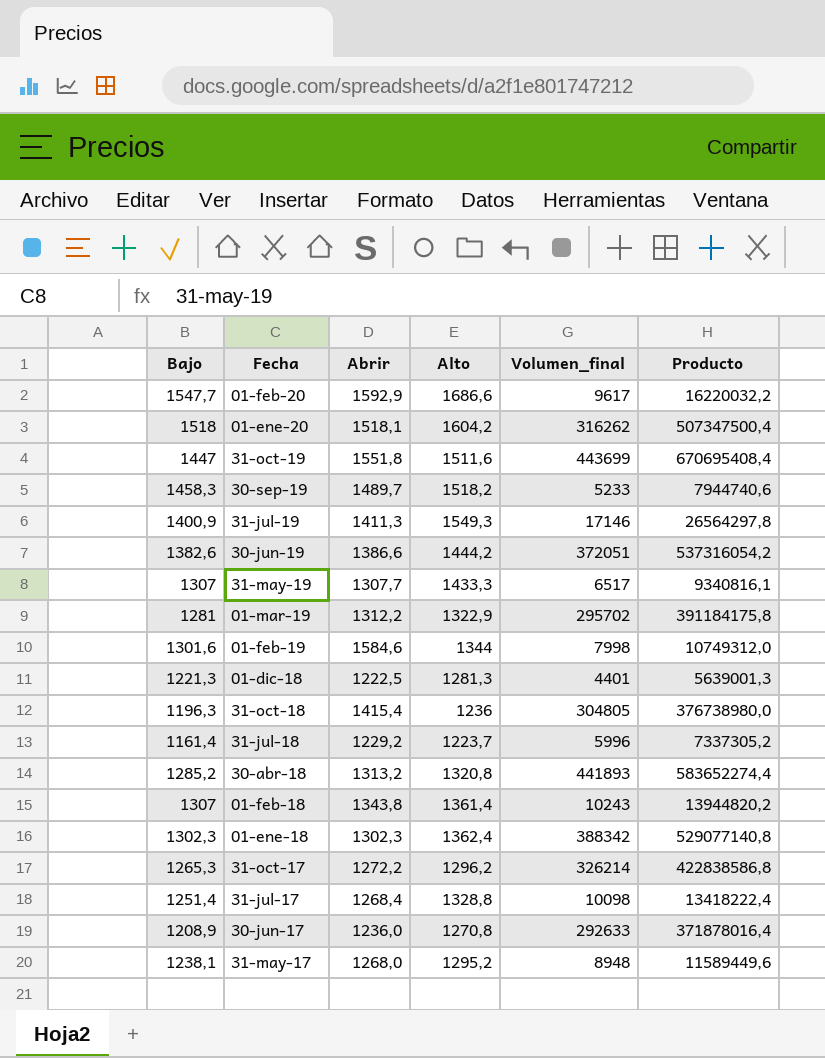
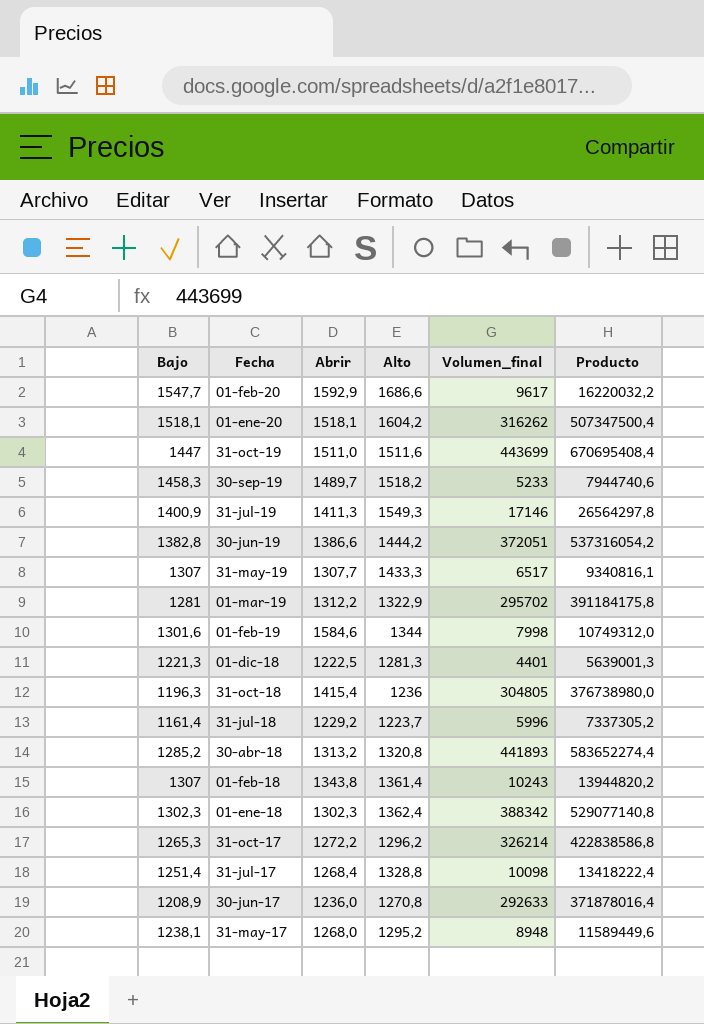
01-ene-20 | Bajo: 1518 -> 1518,1
31-oct-19 | Abrir: 1551,8 -> 1511,0
30-jun-19 | Bajo: 1382,6 -> 1382,8

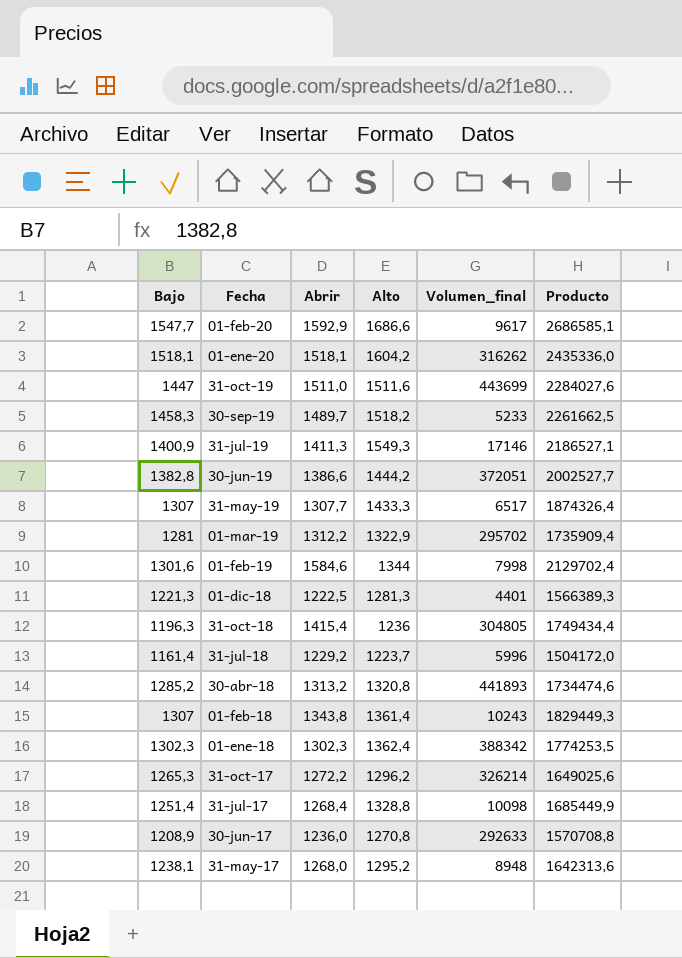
column Producto | formula: [Alto] * [Volumen_final] -> [Abrir] * [Alto]

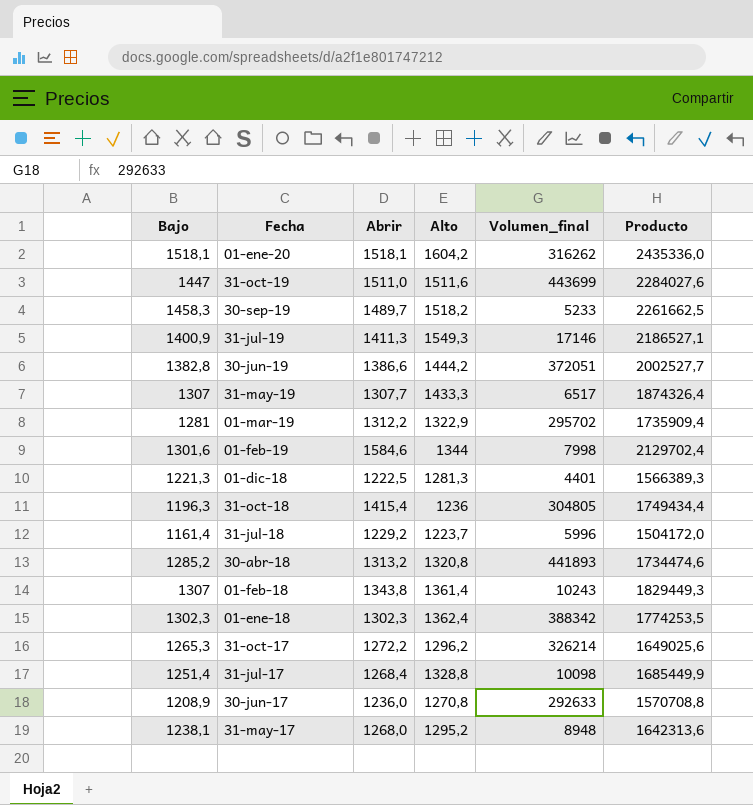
row 01-feb-20: 1547,7 | 1592,9 | 1686,6 | 9617 | 2686585,1 -> none

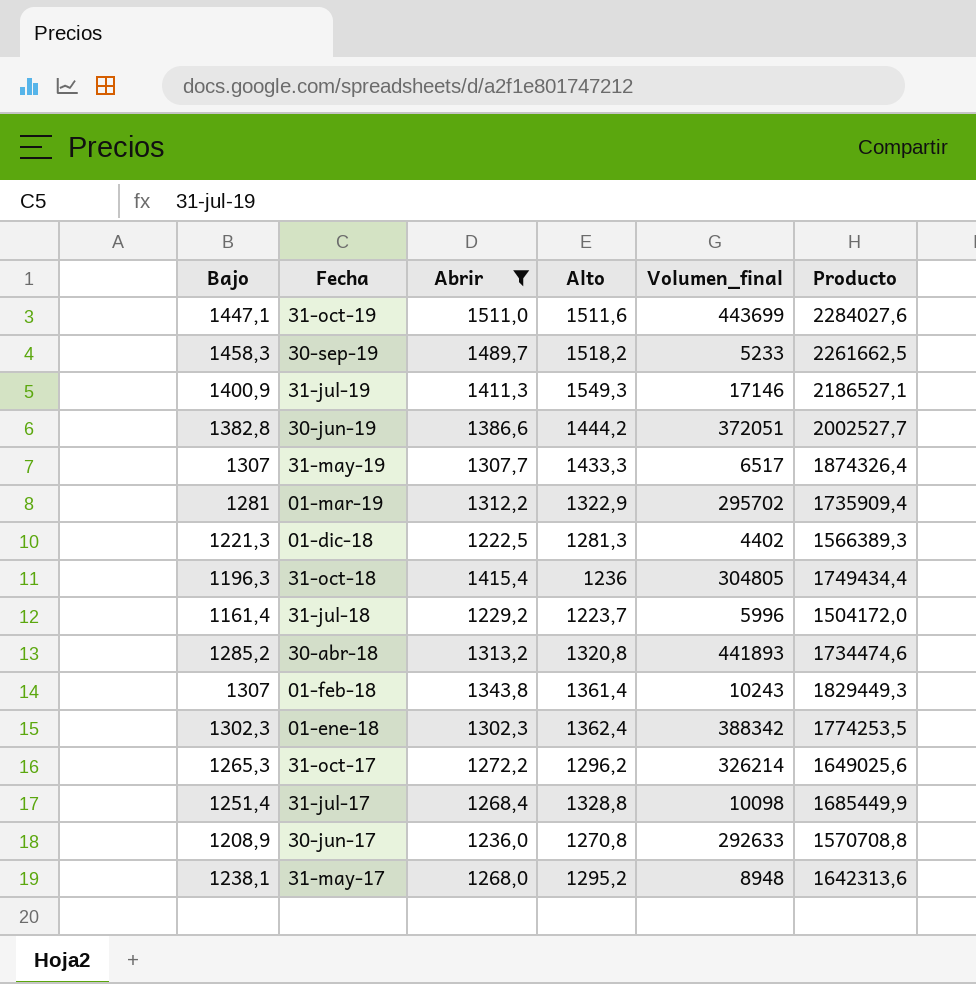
filter: none -> Abrir <= 1511,0
31-oct-19 | Bajo: 1447 -> 1447,1
01-dic-18 | Volumen_final: 4401 -> 4402

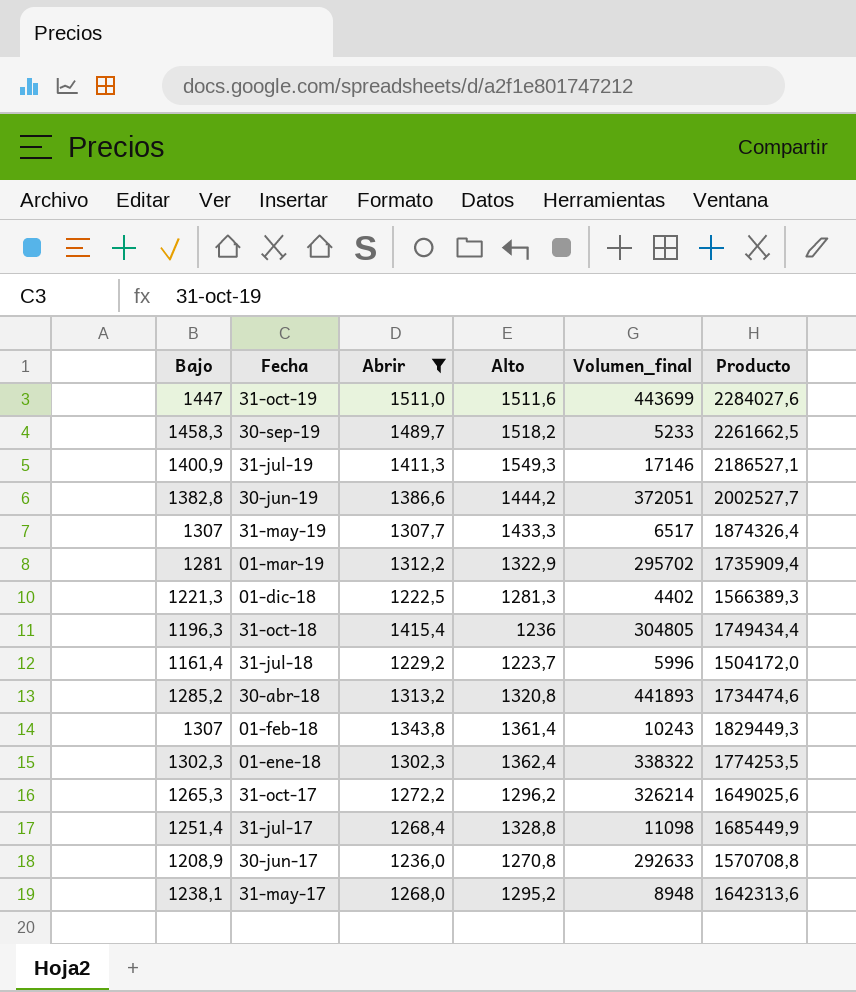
31-oct-19 | Bajo: 1447,1 -> 1447
01-ene-18 | Volumen_final: 388342 -> 338322
31-jul-17 | Volumen_final: 10098 -> 11098

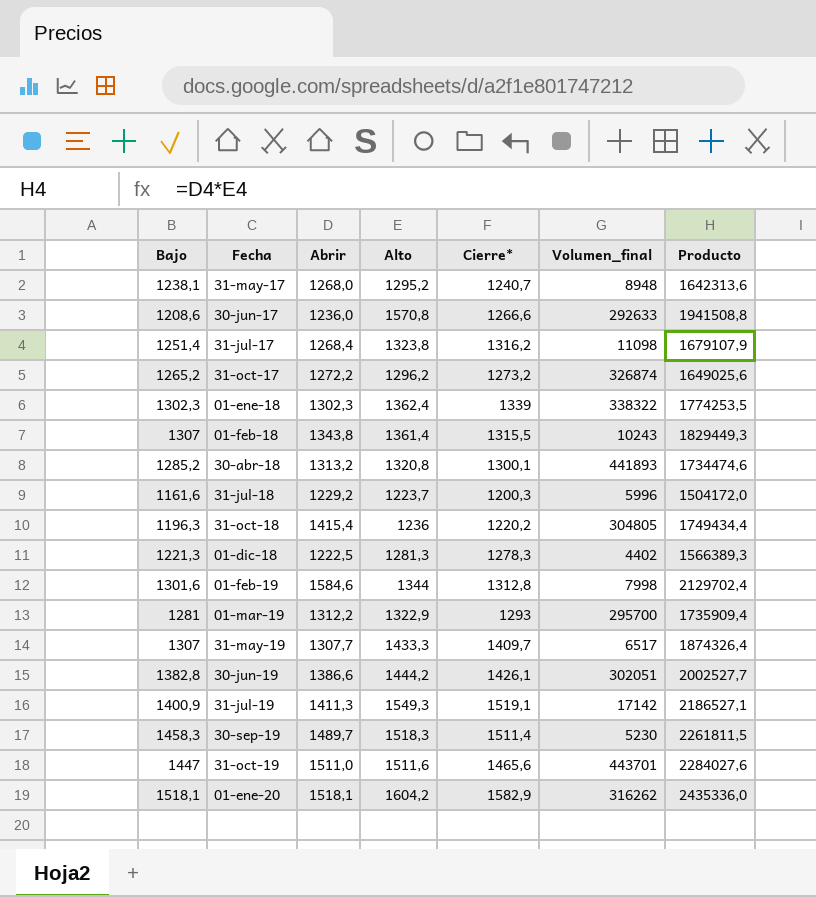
filter: Abrir <= 1511,0 -> none
row order: Fecha descending -> Fecha ascending
column Cierre* | position: none -> 5
30-jun-17 | Bajo: 1208,9 -> 1208,6
30-jun-17 | Alto: 1270,8 -> 1570,8
30-jun-17 | Producto: 1570708,8 -> 1941508,8
31-jul-17 | Alto: 1328,8 -> 1323,8
31-jul-17 | Producto: 1685449,9 -> 1679107,9
31-oct-17 | Bajo: 1265,3 -> 1265,2
31-oct-17 | Volumen_final: 326214 -> 326874
31-jul-18 | Bajo: 1161,4 -> 1161,6
01-mar-19 | Volumen_final: 295702 -> 295700
30-jun-19 | Volumen_final: 372051 -> 302051
31-jul-19 | Volumen_final: 17146 -> 17142
30-sep-19 | Alto: 1518,2 -> 1518,3
30-sep-19 | Volumen_final: 5233 -> 5230
30-sep-19 | Producto: 2261662,5 -> 2261811,5
31-oct-19 | Volumen_final: 443699 -> 443701

